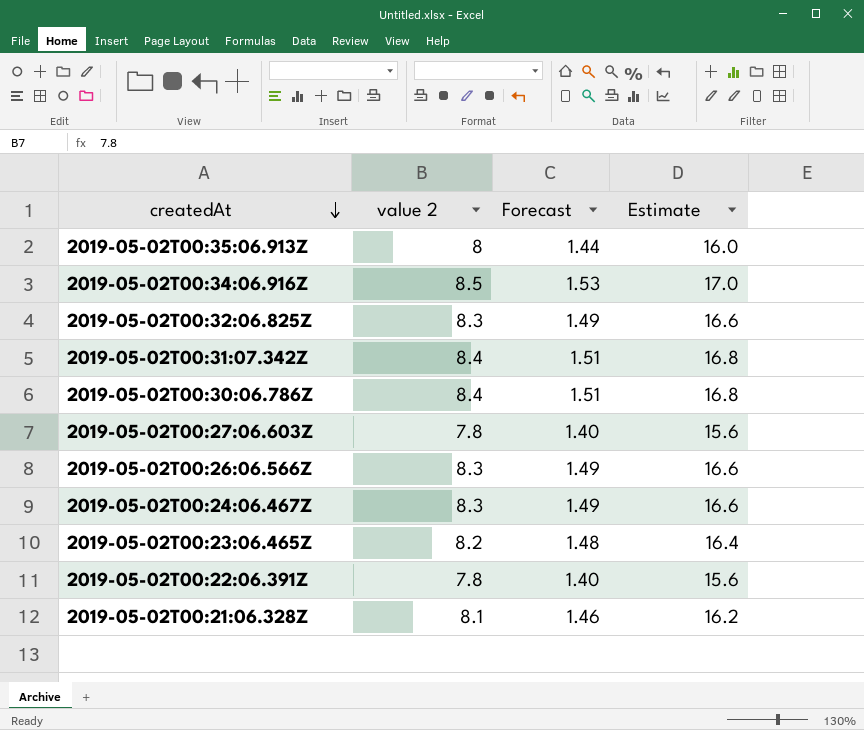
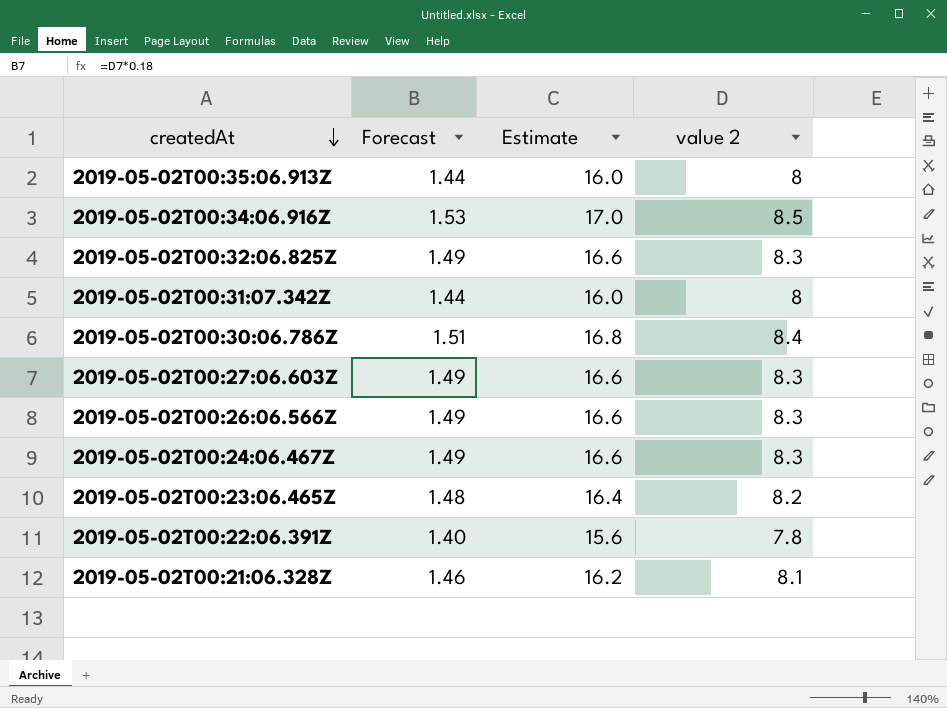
column value 2 | position: 2 -> 4
2019-05-02T00:31:07.342Z | Forecast: 1.51 -> 1.44
2019-05-02T00:31:07.342Z | Estimate: 16.8 -> 16.0
2019-05-02T00:31:07.342Z | value 2: 8.4 -> 8
2019-05-02T00:27:06.603Z | Forecast: 1.40 -> 1.49
2019-05-02T00:27:06.603Z | Estimate: 15.6 -> 16.6
2019-05-02T00:27:06.603Z | value 2: 7.8 -> 8.3

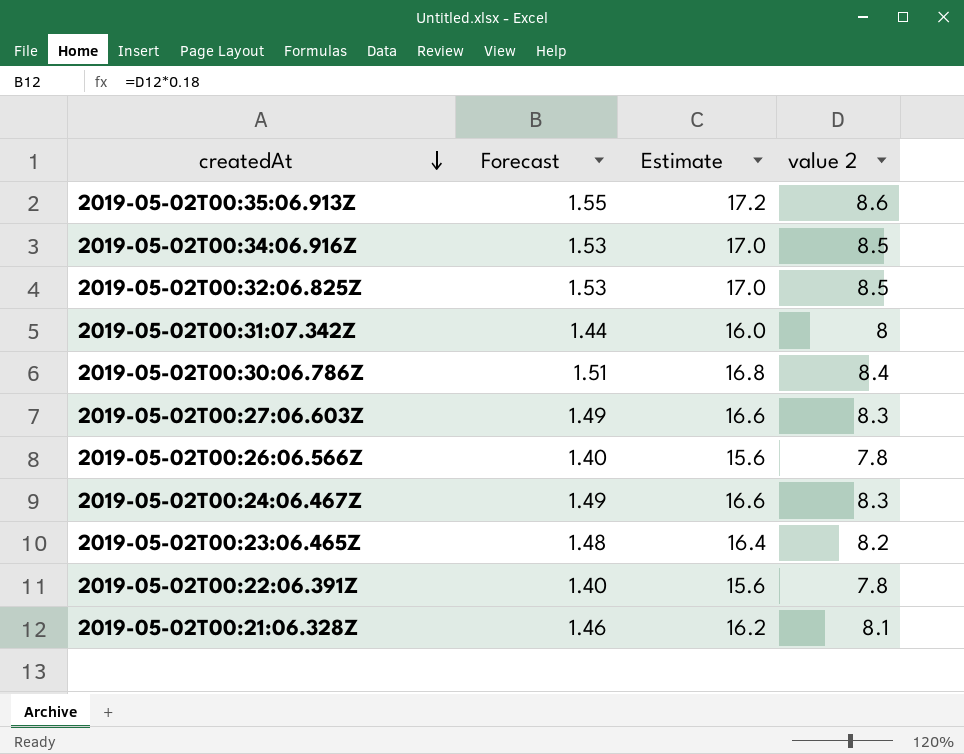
2019-05-02T00:35:06.913Z | Forecast: 1.44 -> 1.55
2019-05-02T00:35:06.913Z | Estimate: 16.0 -> 17.2
2019-05-02T00:35:06.913Z | value 2: 8 -> 8.6
2019-05-02T00:32:06.825Z | Forecast: 1.49 -> 1.53
2019-05-02T00:32:06.825Z | Estimate: 16.6 -> 17.0
2019-05-02T00:32:06.825Z | value 2: 8.3 -> 8.5
2019-05-02T00:26:06.566Z | Forecast: 1.49 -> 1.40
2019-05-02T00:26:06.566Z | Estimate: 16.6 -> 15.6
2019-05-02T00:26:06.566Z | value 2: 8.3 -> 7.8

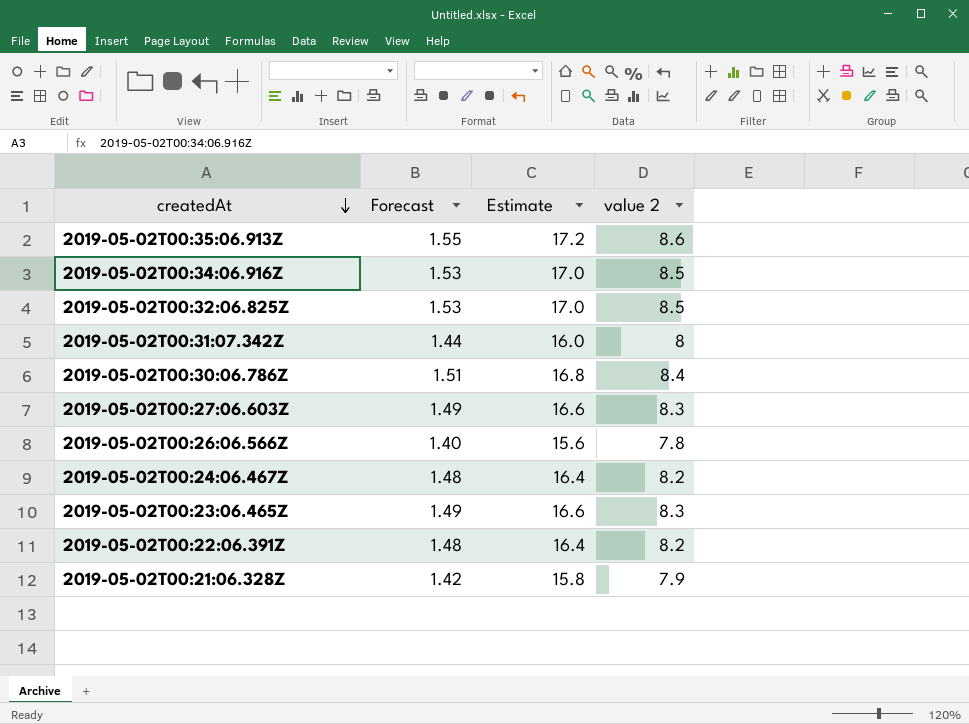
2019-05-02T00:24:06.467Z | Forecast: 1.49 -> 1.48
2019-05-02T00:24:06.467Z | Estimate: 16.6 -> 16.4
2019-05-02T00:24:06.467Z | value 2: 8.3 -> 8.2
2019-05-02T00:23:06.465Z | Forecast: 1.48 -> 1.49
2019-05-02T00:23:06.465Z | Estimate: 16.4 -> 16.6
2019-05-02T00:23:06.465Z | value 2: 8.2 -> 8.3
2019-05-02T00:22:06.391Z | Forecast: 1.40 -> 1.48
2019-05-02T00:22:06.391Z | Estimate: 15.6 -> 16.4
2019-05-02T00:22:06.391Z | value 2: 7.8 -> 8.2
2019-05-02T00:21:06.328Z | Forecast: 1.46 -> 1.42
2019-05-02T00:21:06.328Z | Estimate: 16.2 -> 15.8
2019-05-02T00:21:06.328Z | value 2: 8.1 -> 7.9

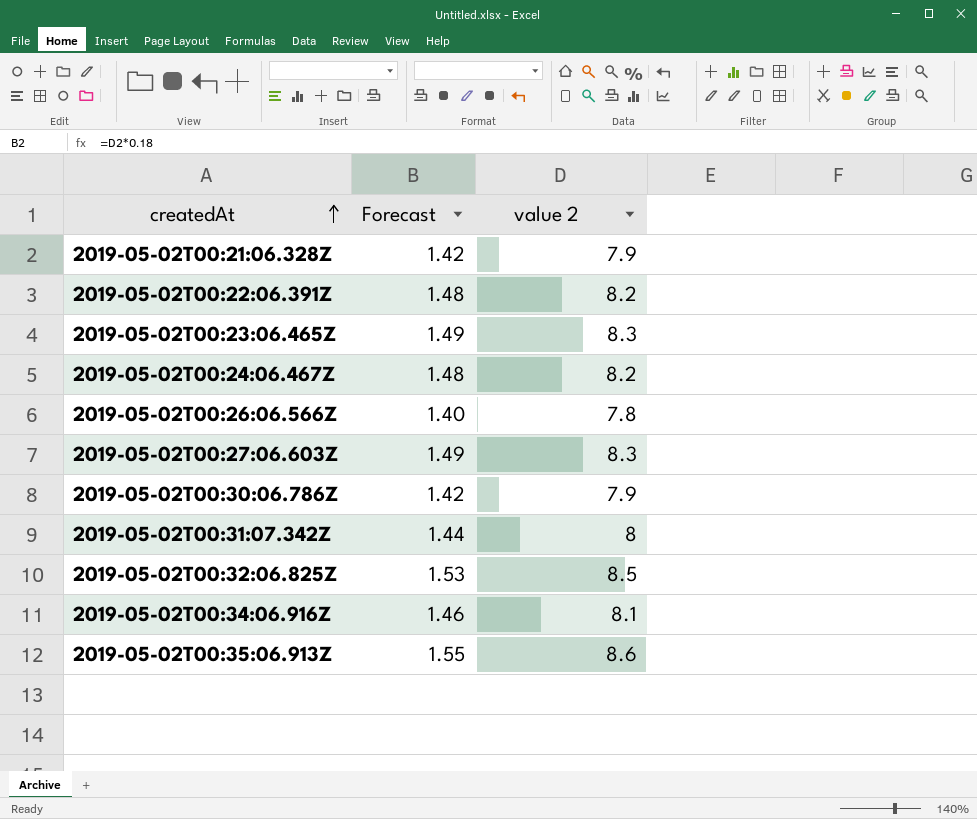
row order: createdAt descending -> createdAt ascending
column Estimate | formula: [value 2] * 2 -> none
2019-05-02T00:30:06.786Z | Forecast: 1.51 -> 1.42
2019-05-02T00:30:06.786Z | value 2: 8.4 -> 7.9
2019-05-02T00:34:06.916Z | Forecast: 1.53 -> 1.46
2019-05-02T00:34:06.916Z | value 2: 8.5 -> 8.1

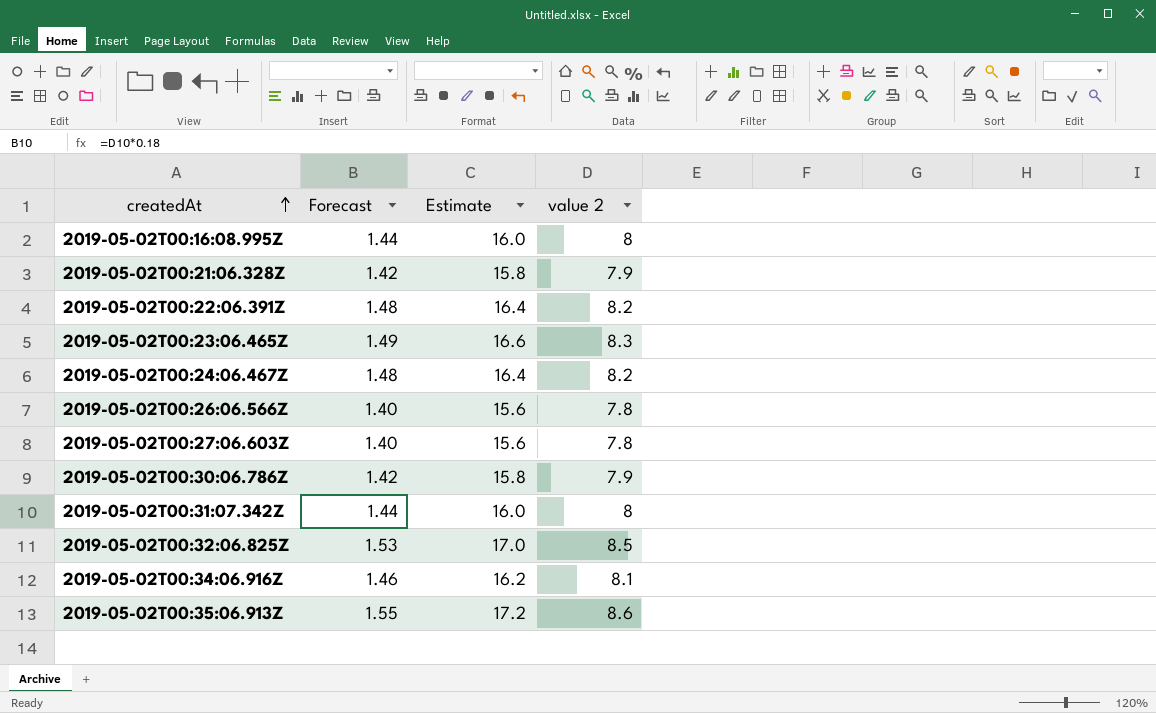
column Estimate | formula: none -> [value 2] * 2
row 2019-05-02T00:16:08.995Z: none -> 1.44 | 16.0 | 8
2019-05-02T00:27:06.603Z | Forecast: 1.49 -> 1.40
2019-05-02T00:27:06.603Z | value 2: 8.3 -> 7.8

